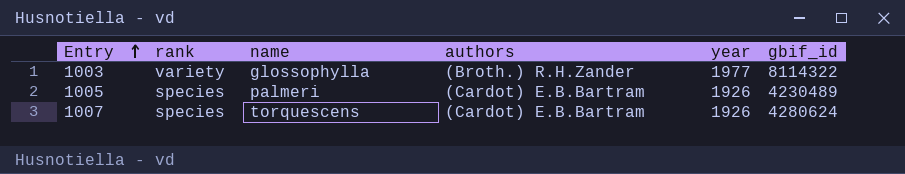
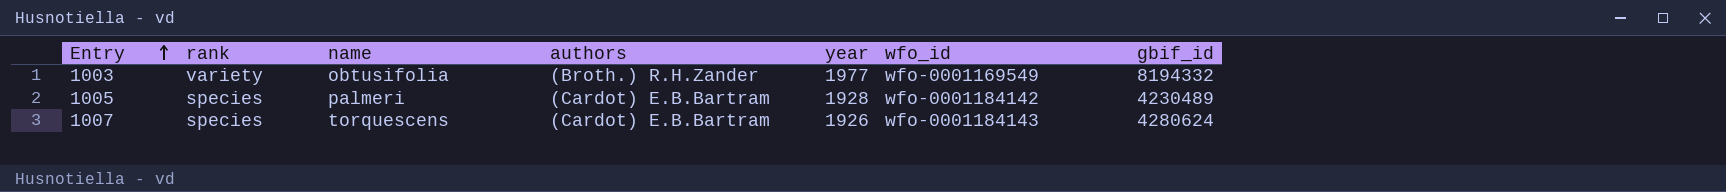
column wfo_id | position: none -> 6
1003 | name: glossophylla -> obtusifolia
1003 | gbif_id: 8114322 -> 8194332
1005 | year: 1926 -> 1928

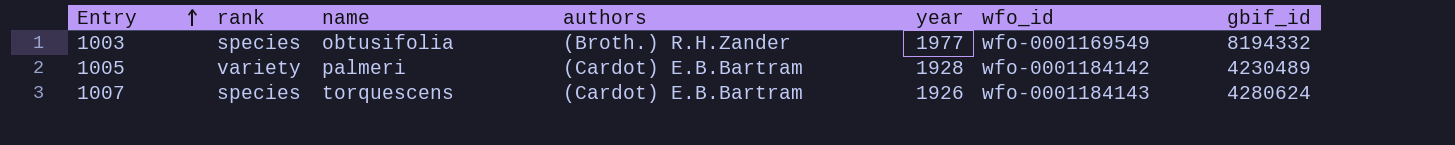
1003 | rank: variety -> species
1005 | rank: species -> variety

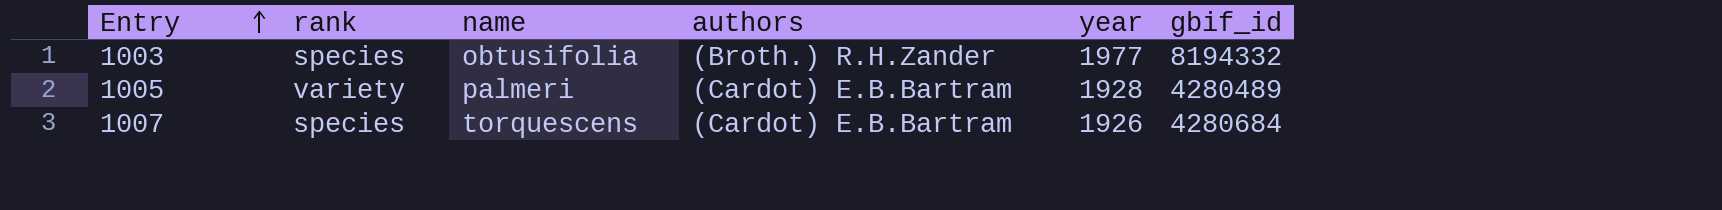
column wfo_id | position: 6 -> none
1005 | gbif_id: 4230489 -> 4280489
1007 | gbif_id: 4280624 -> 4280684

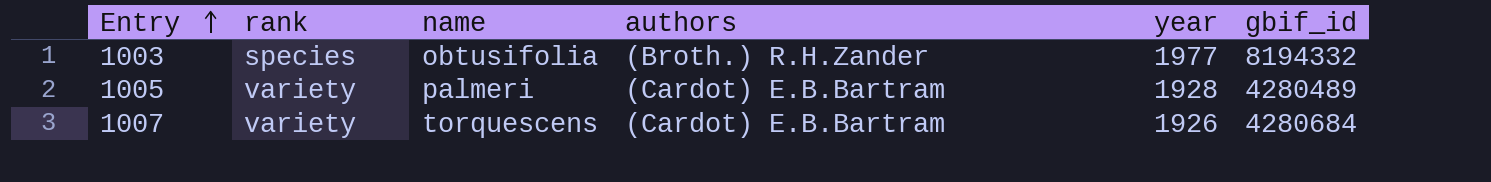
1007 | rank: species -> variety

